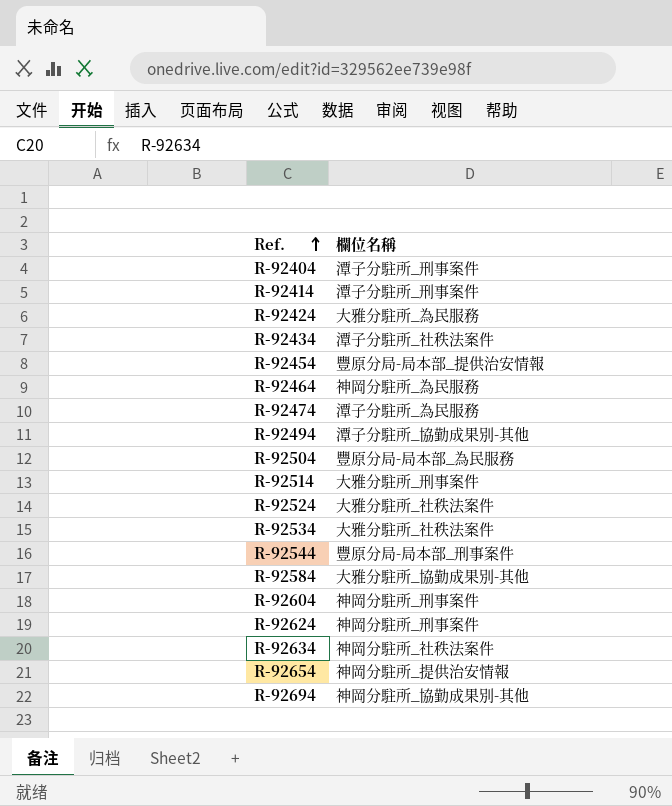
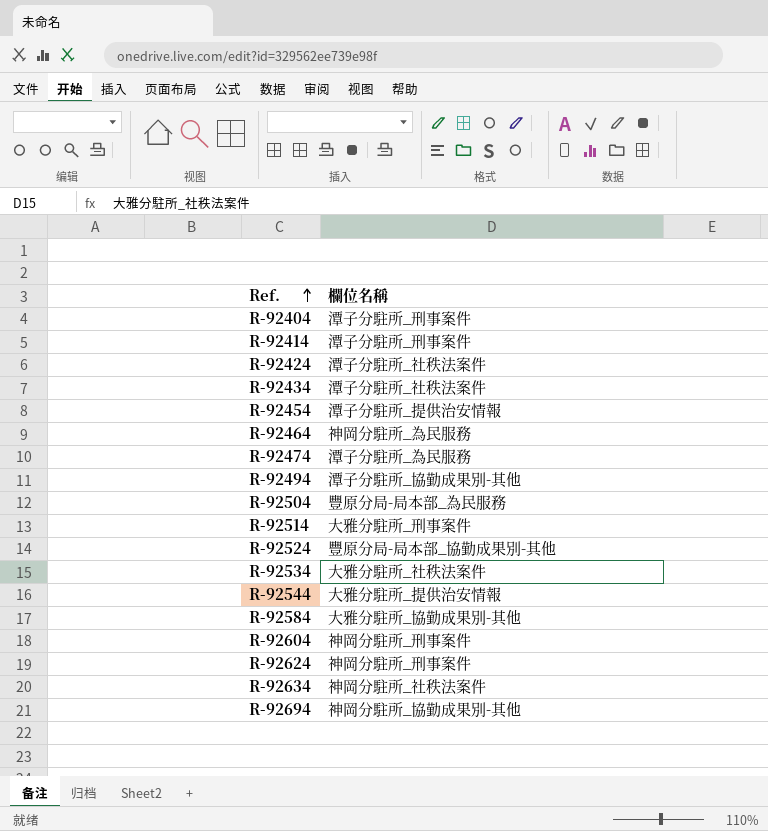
row R-92654: 神岡分駐所_提供治安情報 -> none
R-92424 | 欄位名稱: 大雅分駐所_為民服務 -> 潭子分駐所_社秩法案件
R-92454 | 欄位名稱: 豐原分局-局本部_提供治安情報 -> 潭子分駐所_提供治安情報
R-92524 | 欄位名稱: 大雅分駐所_社秩法案件 -> 豐原分局-局本部_協勤成果別-其他
R-92544 | 欄位名稱: 豐原分局-局本部_刑事案件 -> 大雅分駐所_提供治安情報

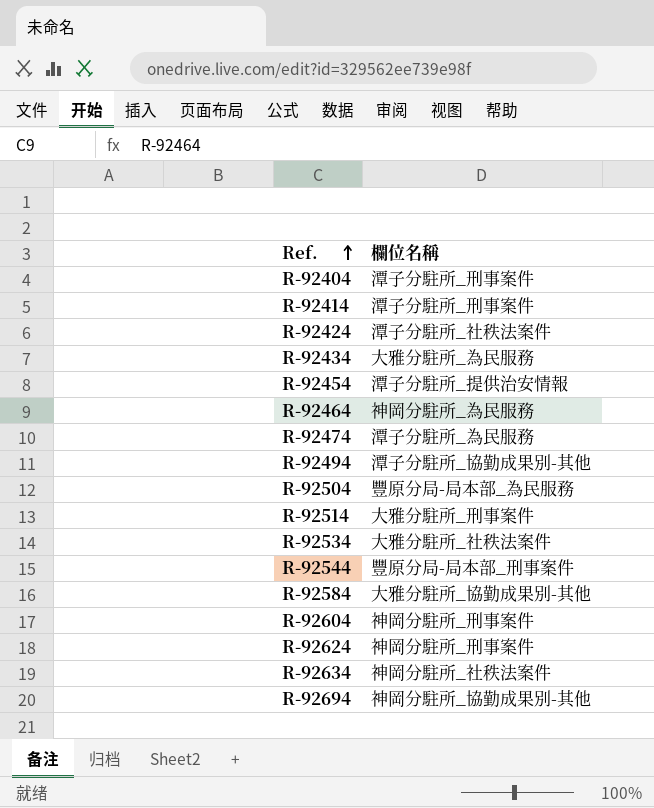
row R-92524: 豐原分局-局本部_協勤成果別-其他 -> none
R-92434 | 欄位名稱: 潭子分駐所_社秩法案件 -> 大雅分駐所_為民服務
R-92544 | 欄位名稱: 大雅分駐所_提供治安情報 -> 豐原分局-局本部_刑事案件

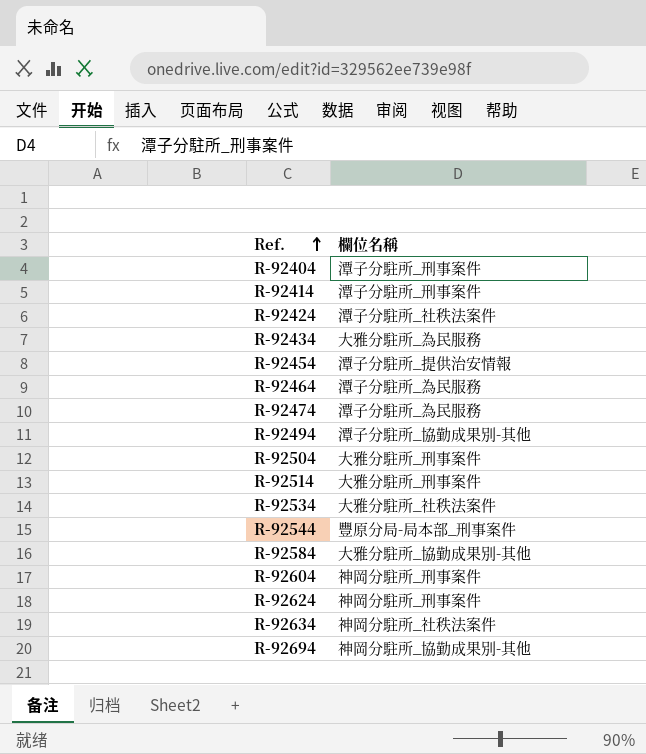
R-92464 | 欄位名稱: 神岡分駐所_為民服務 -> 潭子分駐所_為民服務
R-92504 | 欄位名稱: 豐原分局-局本部_為民服務 -> 大雅分駐所_刑事案件

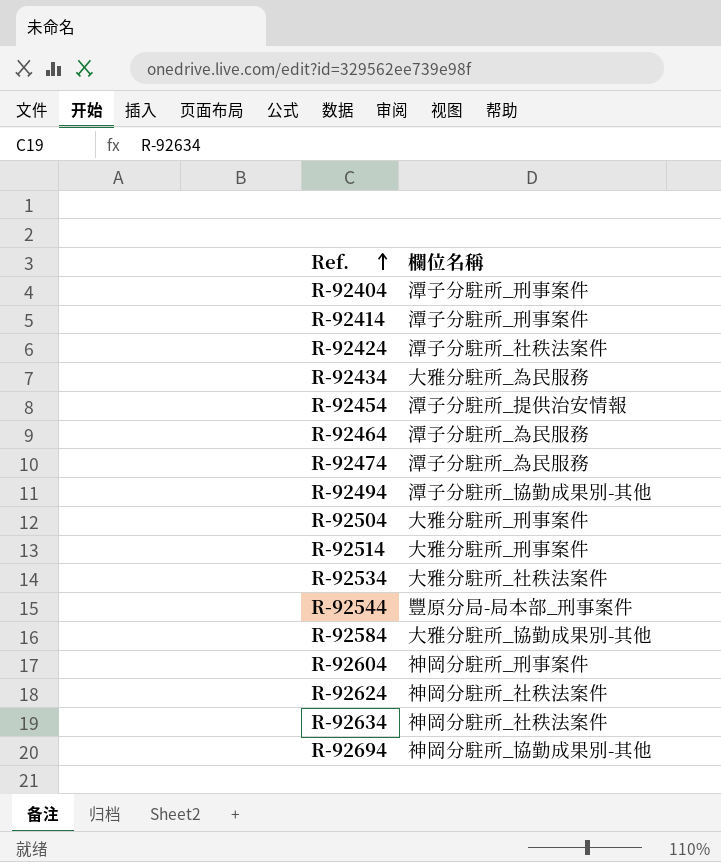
R-92624 | 欄位名稱: 神岡分駐所_刑事案件 -> 神岡分駐所_社秩法案件

